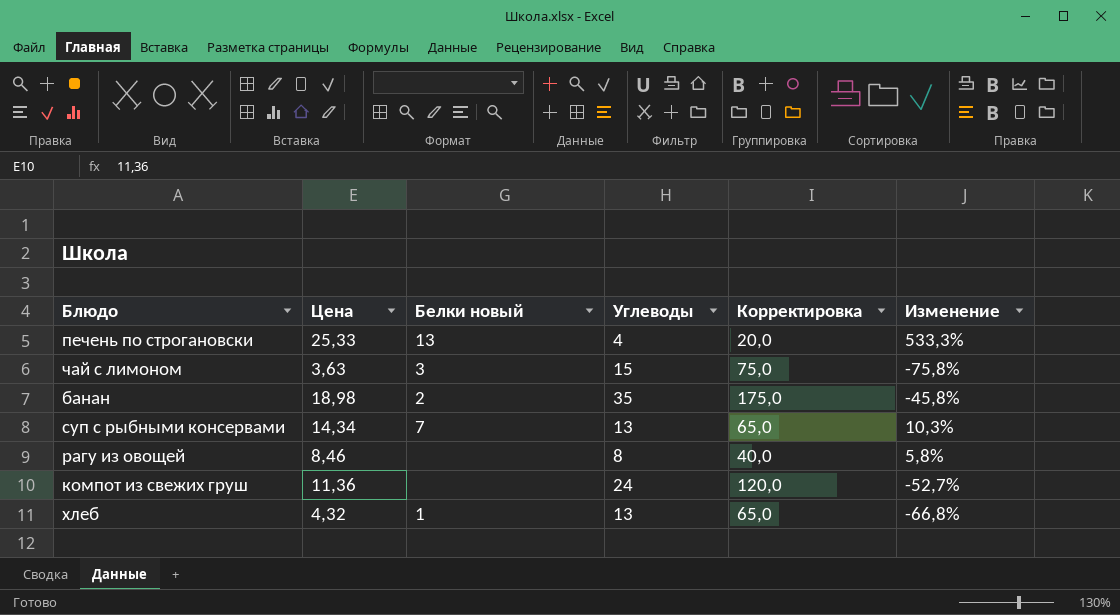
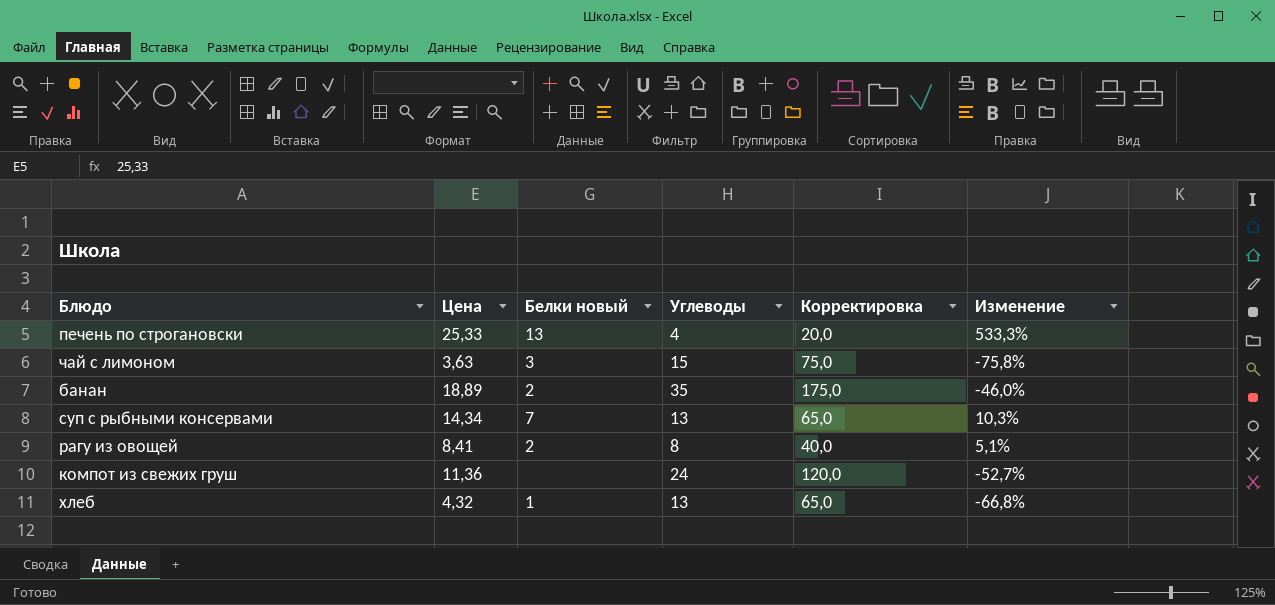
банан | Цена: 18,98 -> 18,89
банан | Изменение: -45,8% -> -46,0%
рагу из овощей | Цена: 8,46 -> 8,41
рагу из овощей | Белки новый: none -> 2
рагу из овощей | Изменение: 5,8% -> 5,1%

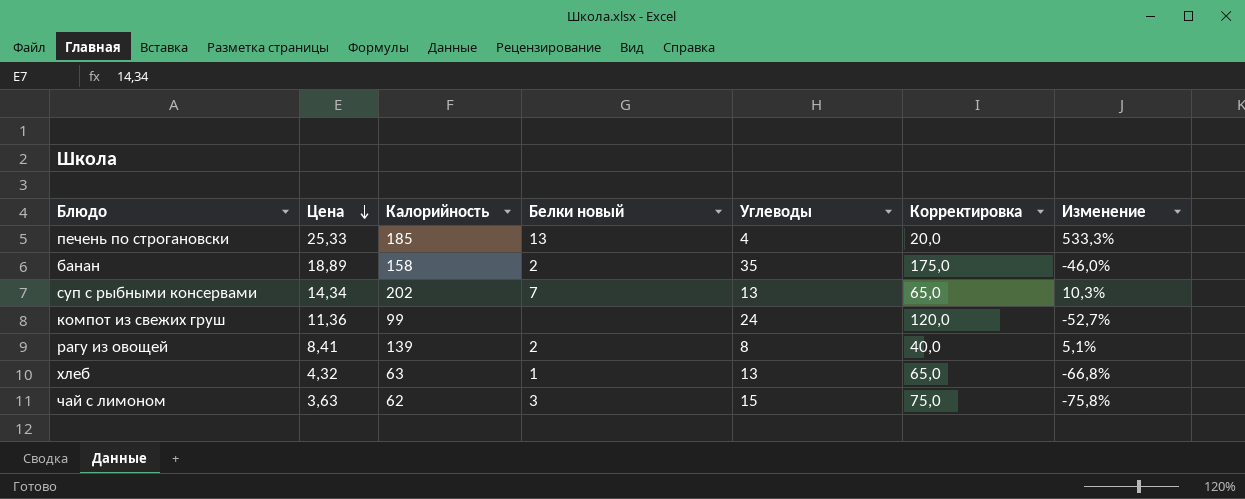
row order: none -> Цена descending
column Калорийность | position: none -> 3

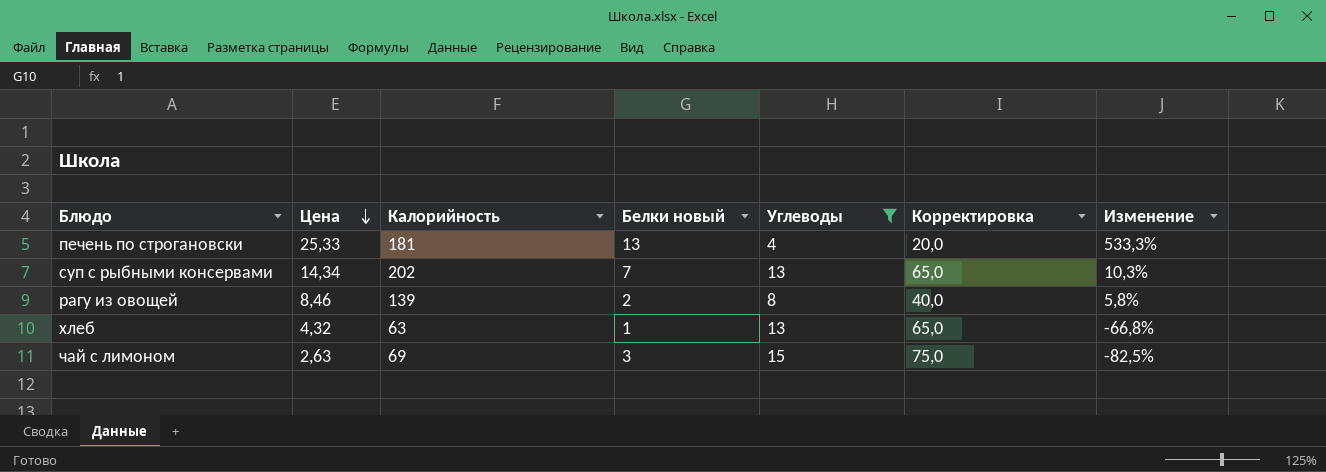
filter: none -> Углеводы <= 15
печень по строгановски | Калорийность: 185 -> 181
рагу из овощей | Цена: 8,41 -> 8,46
рагу из овощей | Изменение: 5,1% -> 5,8%
чай с лимоном | Цена: 3,63 -> 2,63
чай с лимоном | Калорийность: 62 -> 69
чай с лимоном | Изменение: -75,8% -> -82,5%

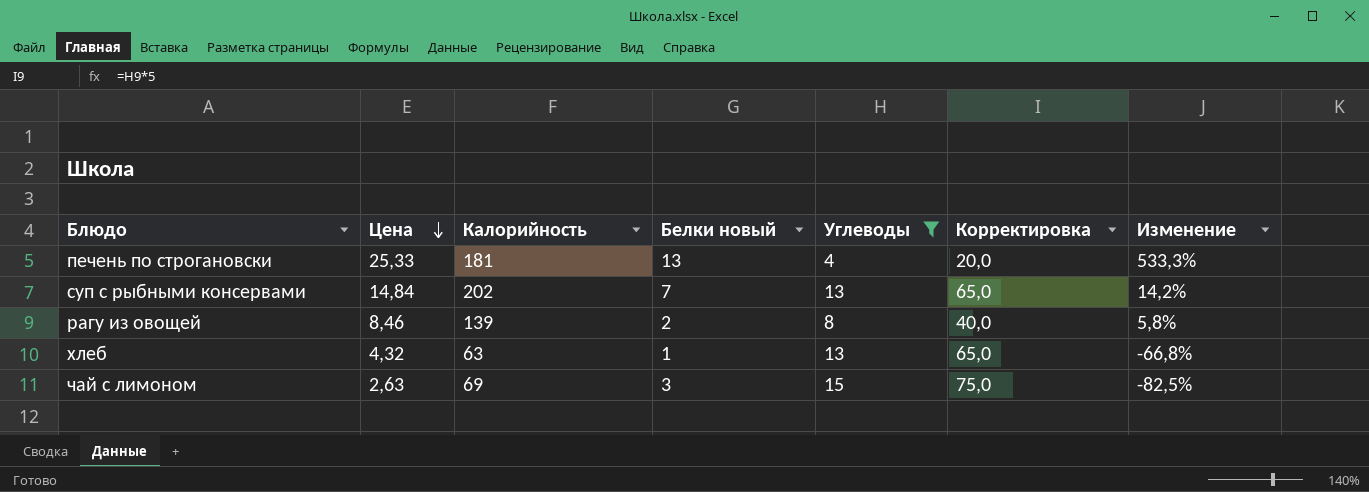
суп с рыбными консервами | Цена: 14,34 -> 14,84
суп с рыбными консервами | Изменение: 10,3% -> 14,2%

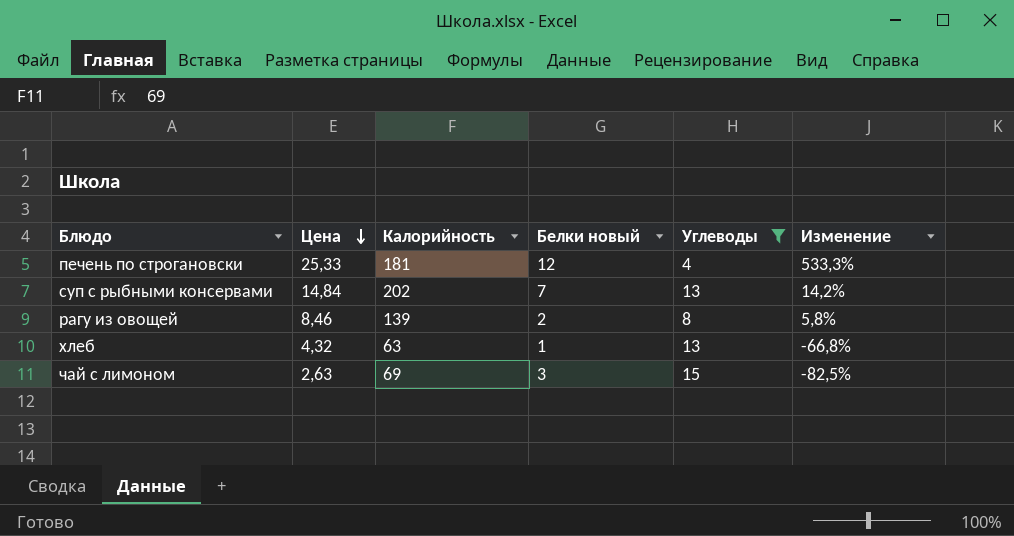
column Корректировка | formula: [Углеводы] * 5 -> none
печень по строгановски | Белки новый: 13 -> 12

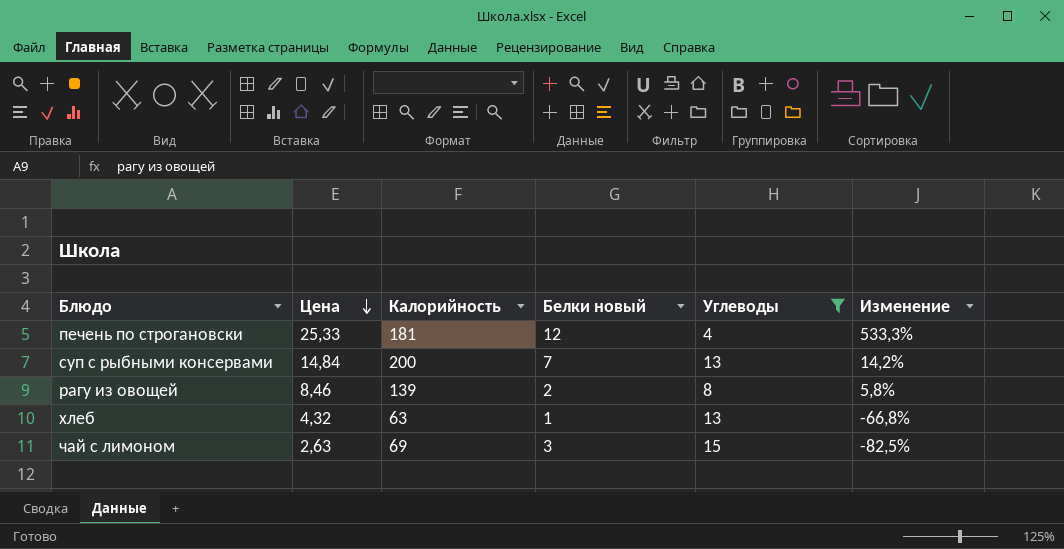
суп с рыбными консервами | Калорийность: 202 -> 200

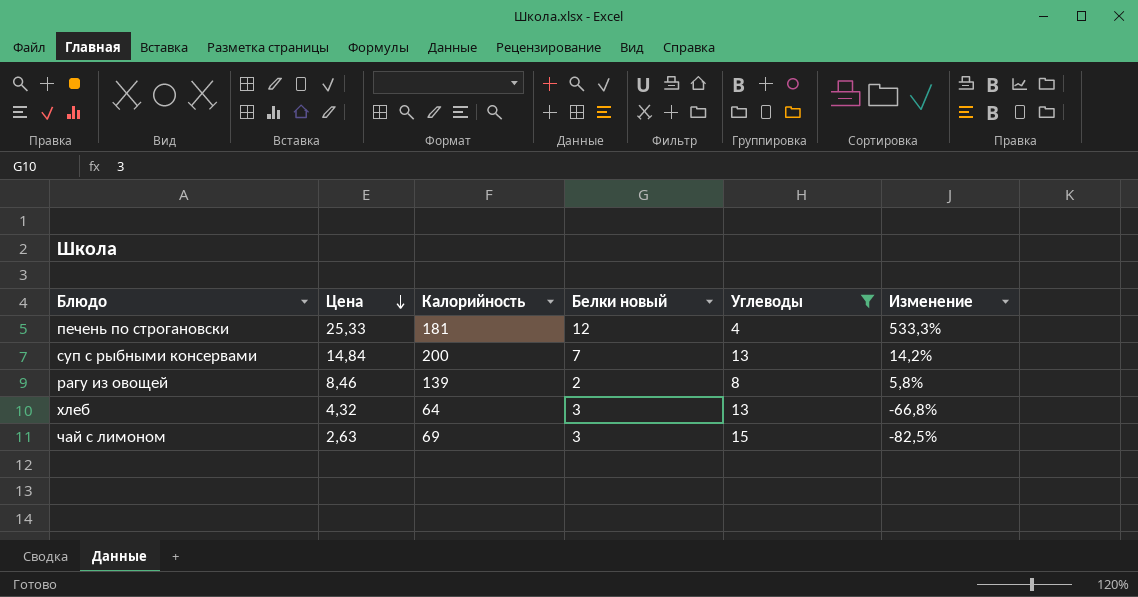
хлеб | Калорийность: 63 -> 64
хлеб | Белки новый: 1 -> 3

